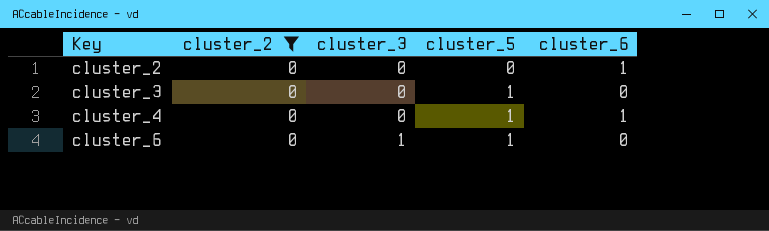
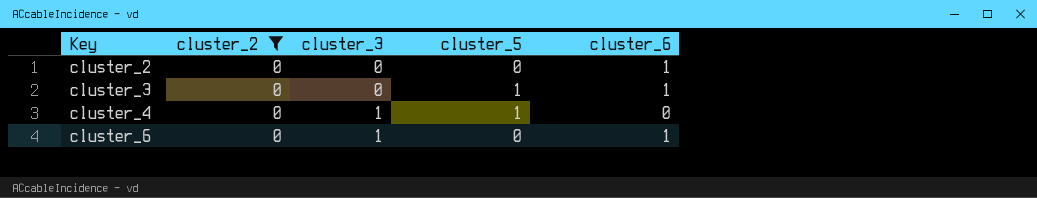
cluster_3 | cluster_6: 0 -> 1
cluster_4 | cluster_3: 0 -> 1
cluster_4 | cluster_6: 1 -> 0
cluster_6 | cluster_5: 1 -> 0
cluster_6 | cluster_6: 0 -> 1

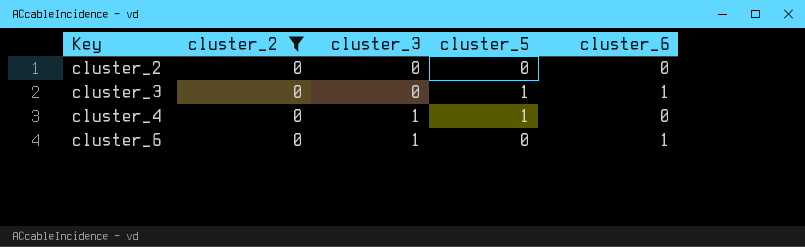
cluster_2 | cluster_6: 1 -> 0

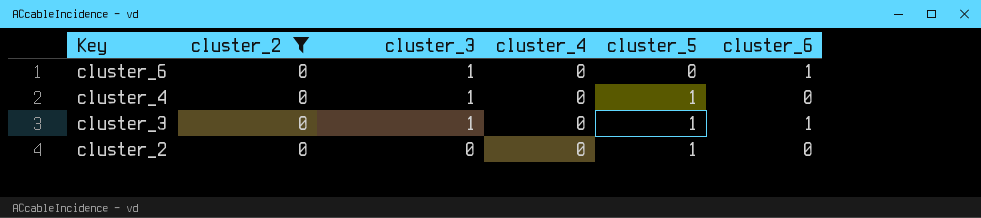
row order: Key ascending -> Key descending
column cluster_4 | position: none -> 4
cluster_3 | cluster_3: 0 -> 1
cluster_2 | cluster_5: 0 -> 1

